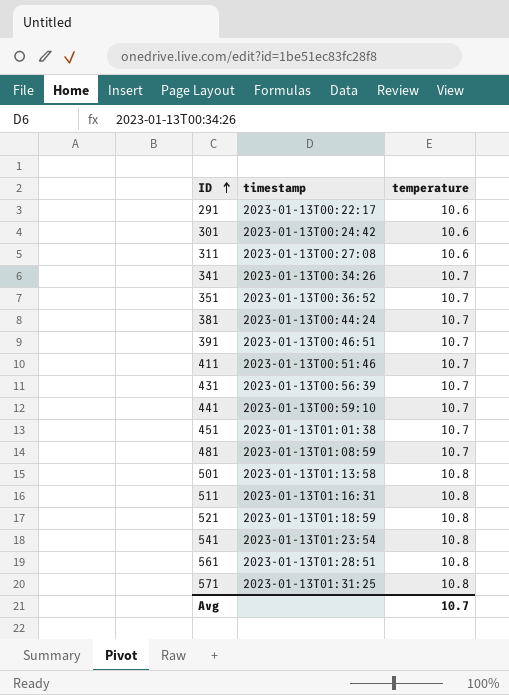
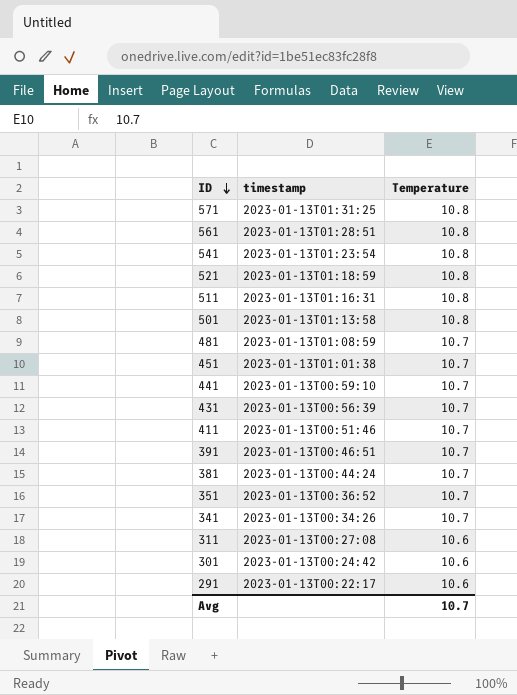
row order: ID ascending -> ID descending
column name: temperature -> Temperature

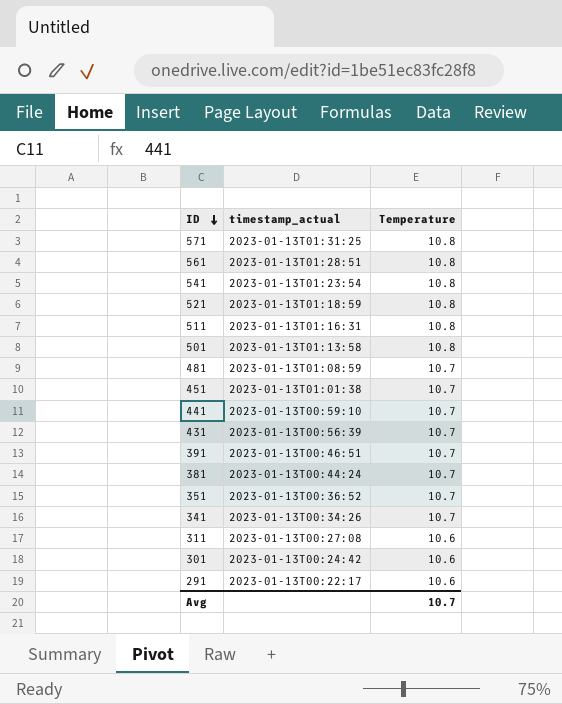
column name: timestamp -> timestamp_actual
row 411: 2023-01-13T00:51:46 | 10.7 -> none

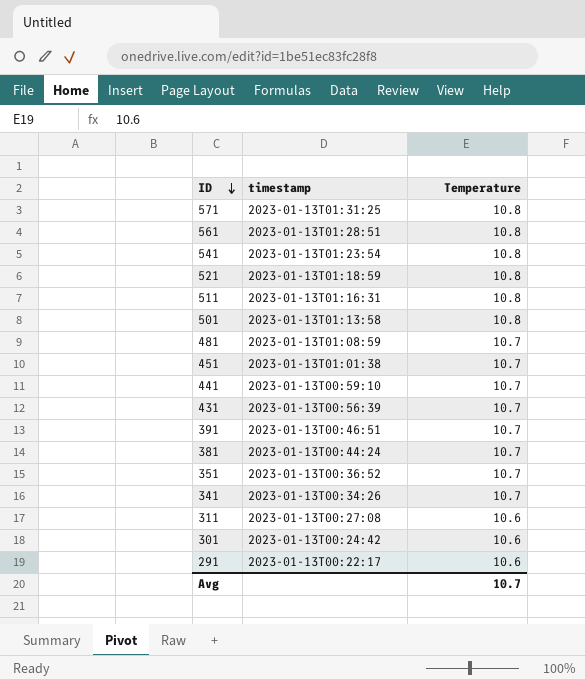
column name: timestamp_actual -> timestamp

